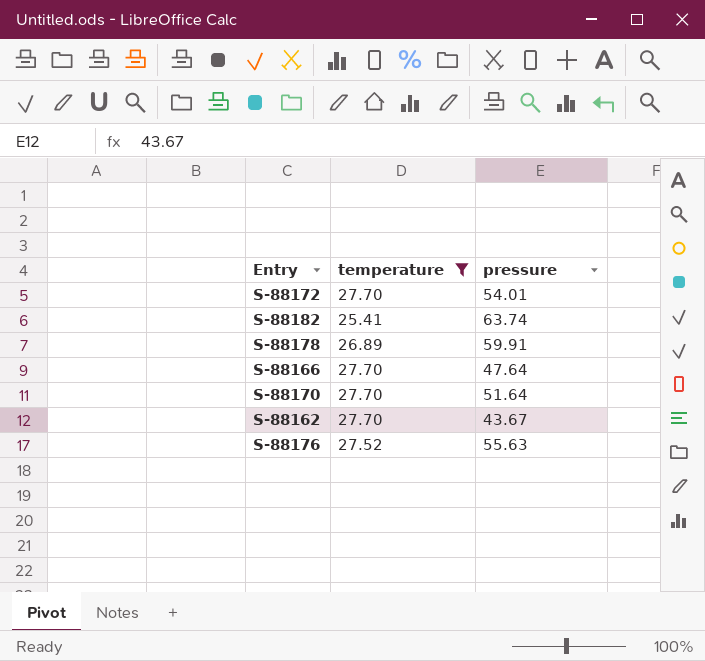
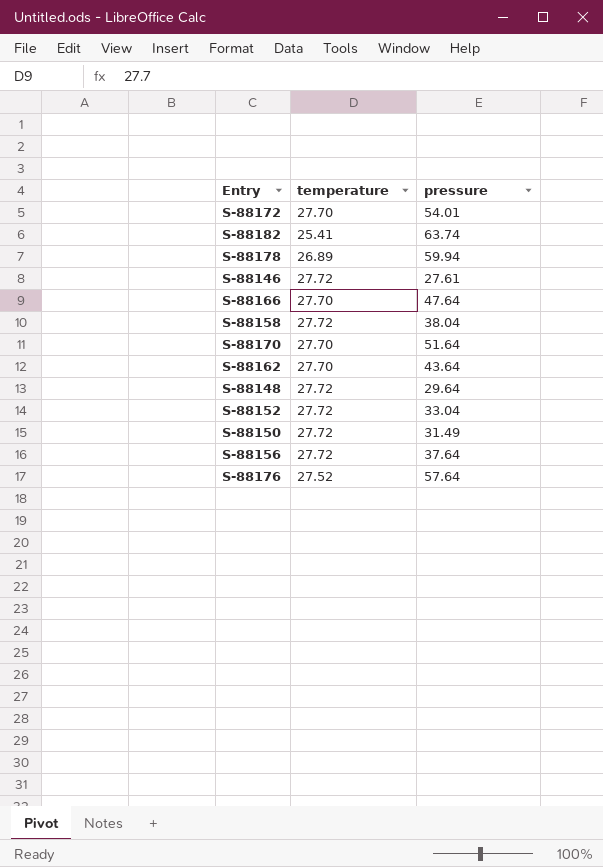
filter: temperature != 27.72 -> none
S-88178 | pressure: 59.91 -> 59.94
S-88162 | pressure: 43.67 -> 43.64
S-88176 | pressure: 55.63 -> 57.64

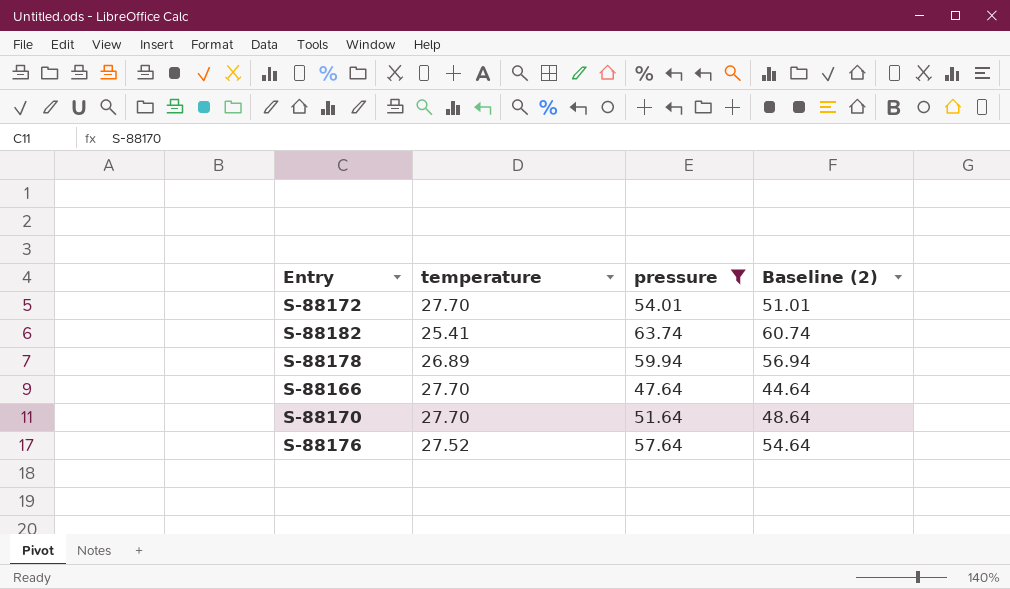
filter: none -> pressure >= 47.64
column Baseline (2) | formula: none -> [pressure] - 3

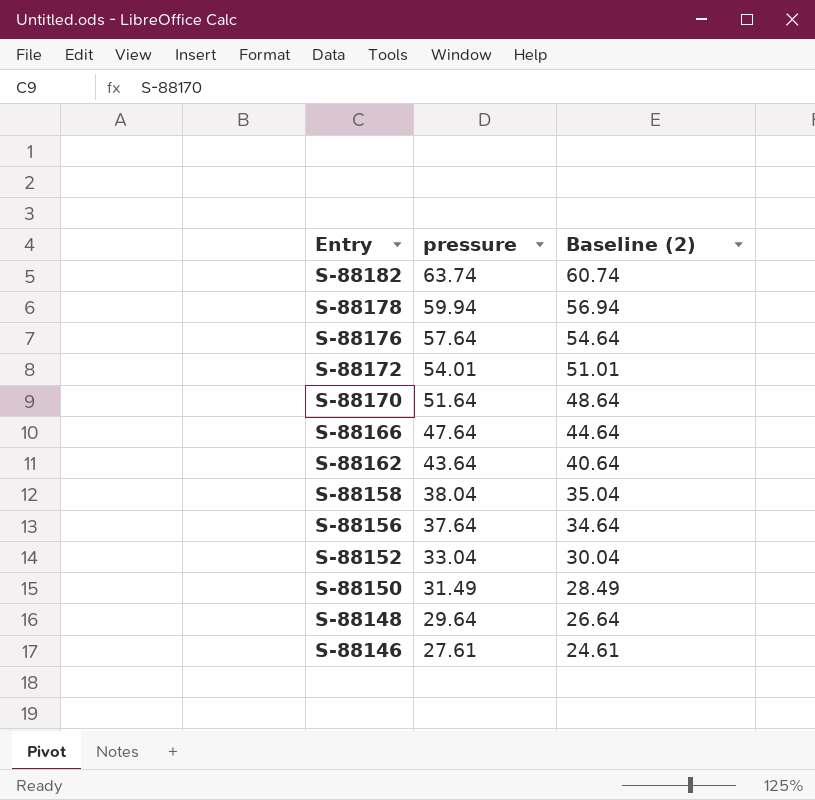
filter: pressure >= 47.64 -> none
row order: none -> Entry descending
column temperature | position: 2 -> none

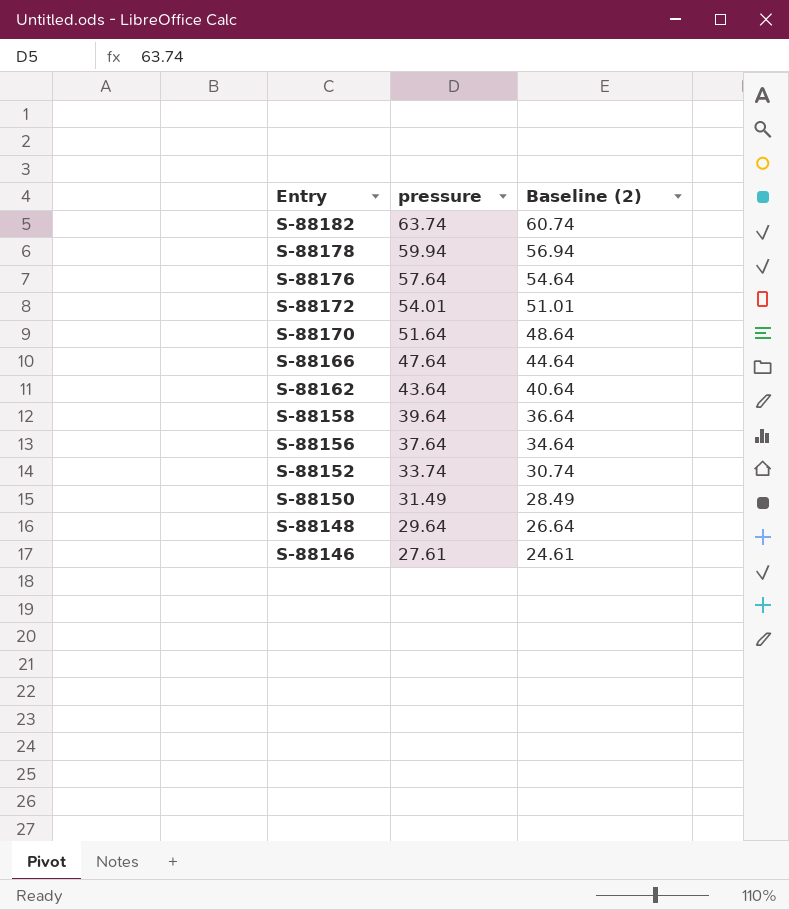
S-88158 | pressure: 38.04 -> 39.64
S-88158 | Baseline (2): 35.04 -> 36.64
S-88152 | pressure: 33.04 -> 33.74
S-88152 | Baseline (2): 30.04 -> 30.74

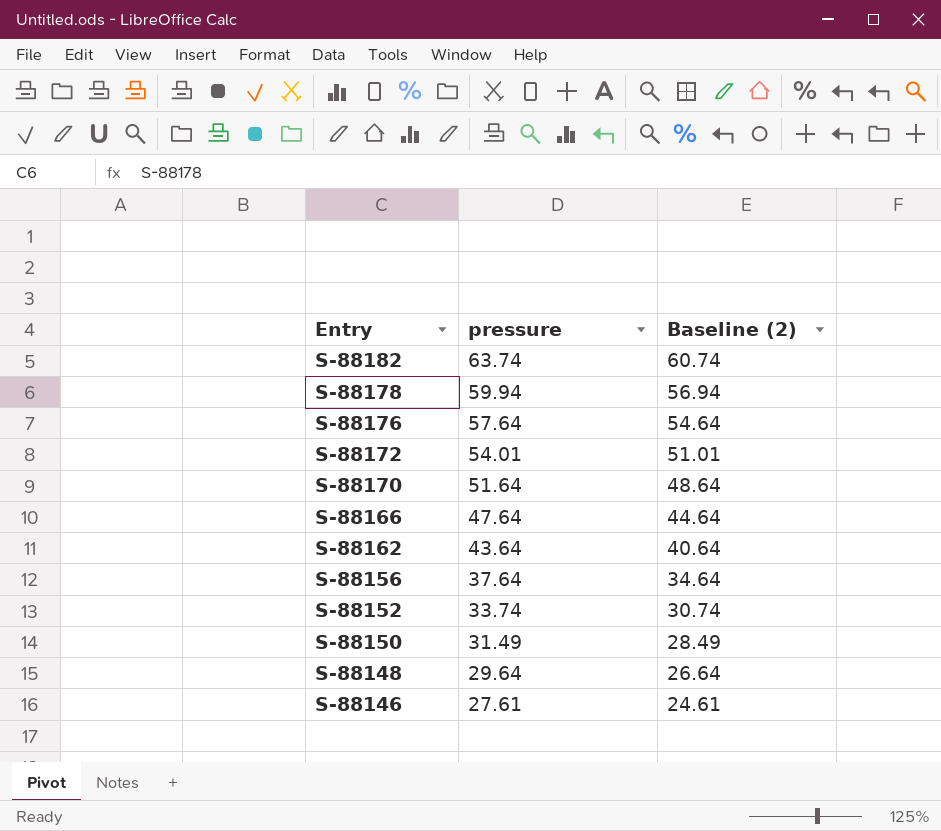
row S-88158: 39.64 | 36.64 -> none

